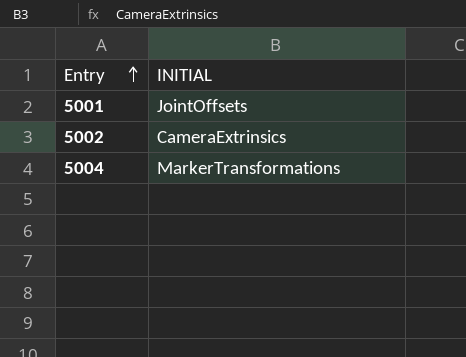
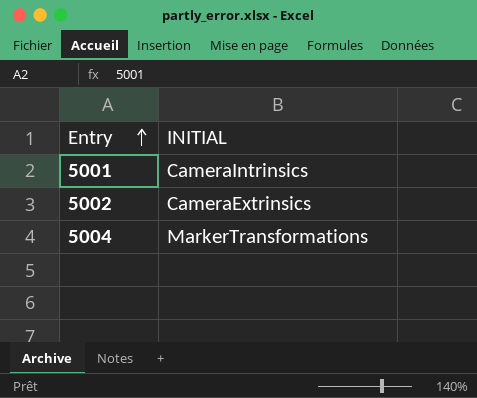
5001 | INITIAL: JointOffsets -> CameraIntrinsics

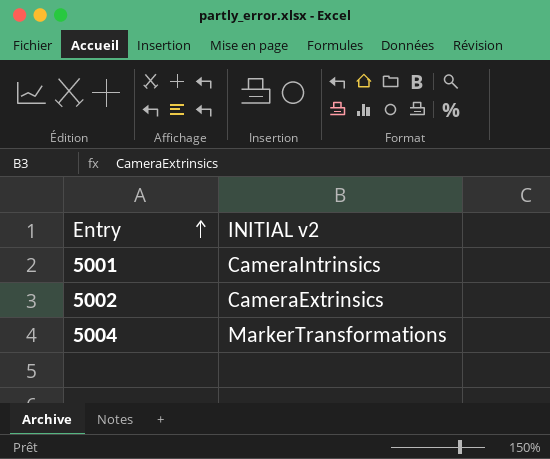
column name: INITIAL -> INITIAL v2

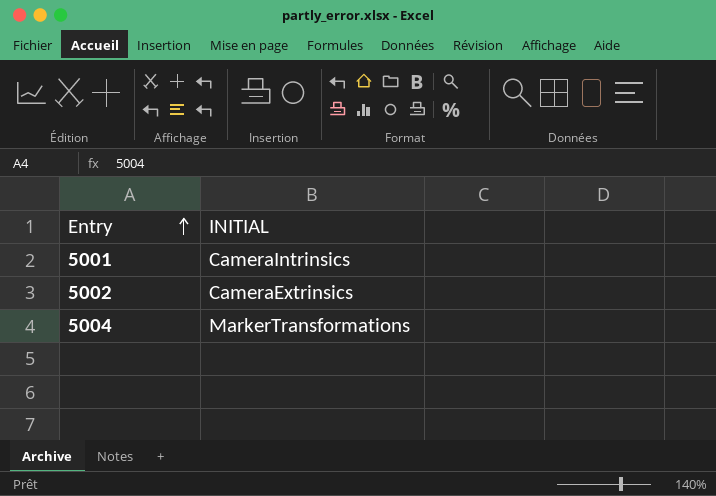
column name: INITIAL v2 -> INITIAL

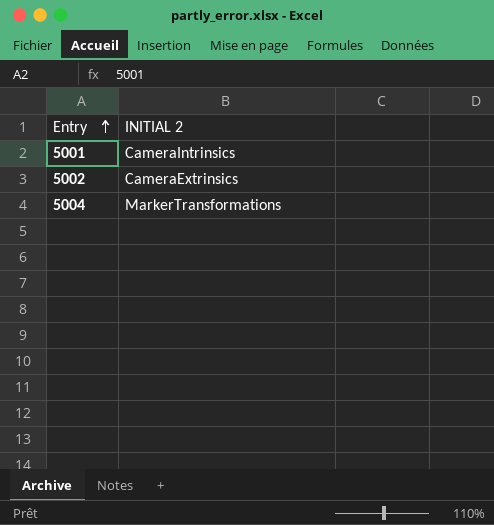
column name: INITIAL -> INITIAL 2

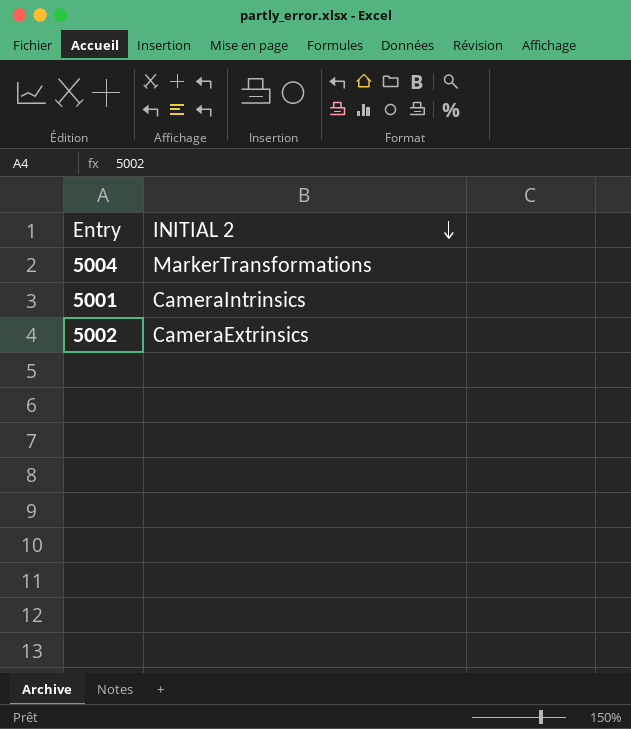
row order: Entry ascending -> INITIAL 2 descending

